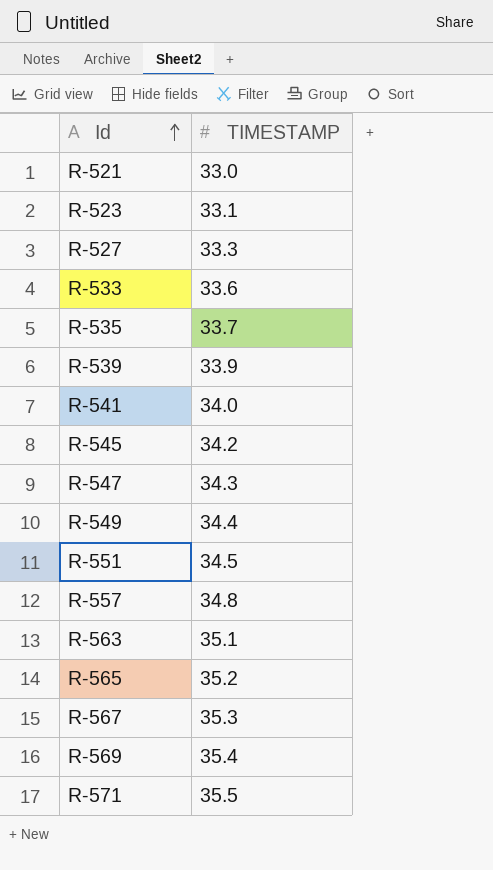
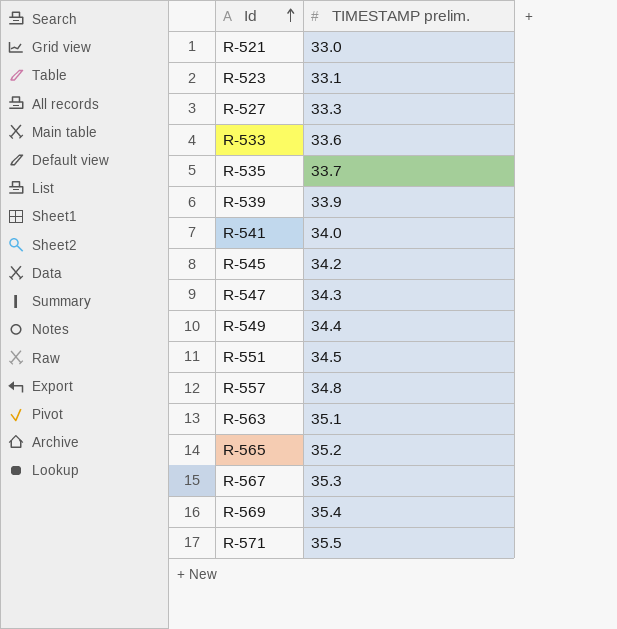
column name: TIMESTAMP -> TIMESTAMP prelim.

